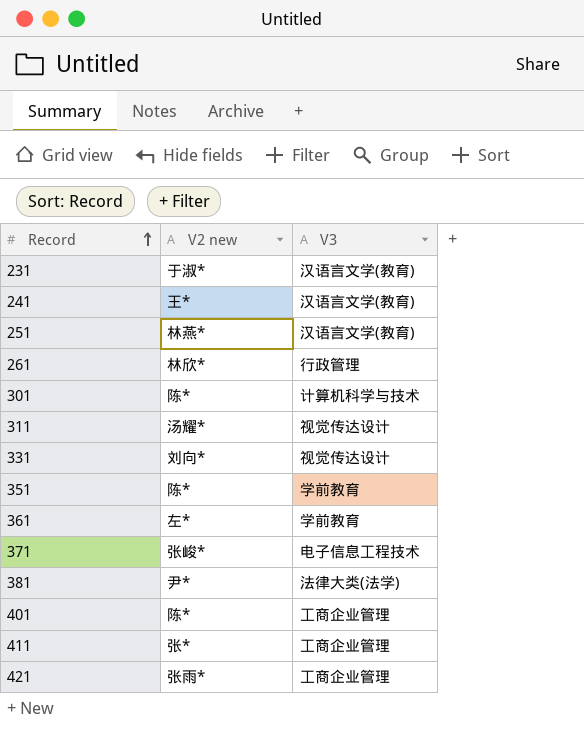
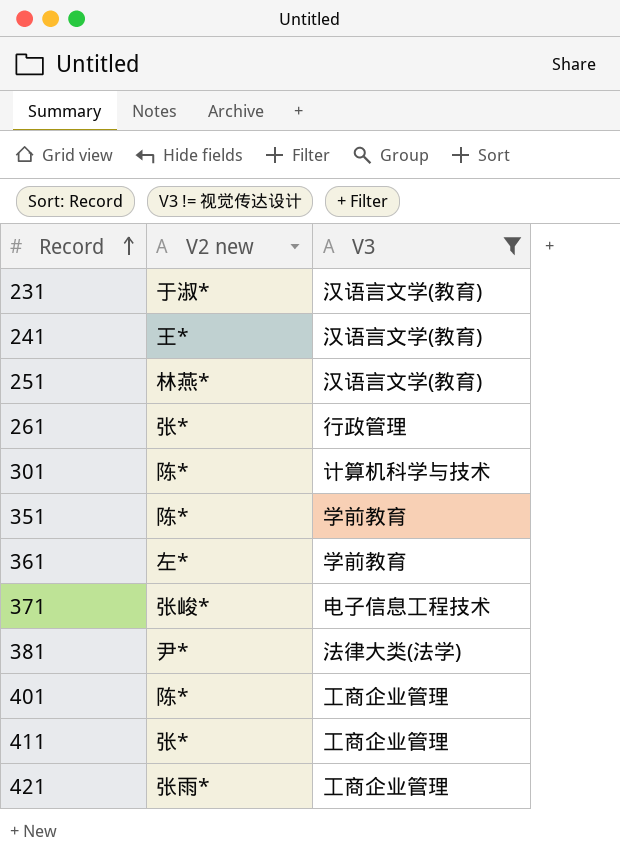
filter: none -> V3 != 视觉传达设计
261 | V2 new: 林欣* -> 张*

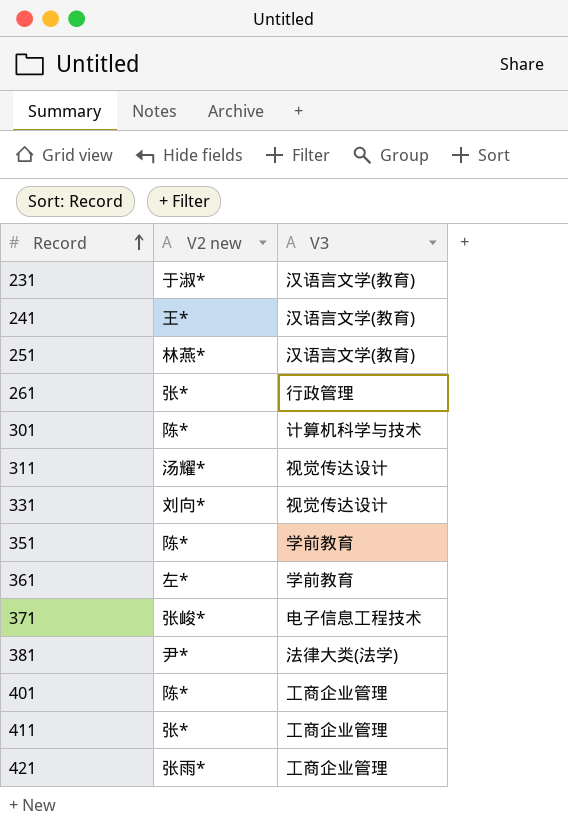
filter: V3 != 视觉传达设计 -> none

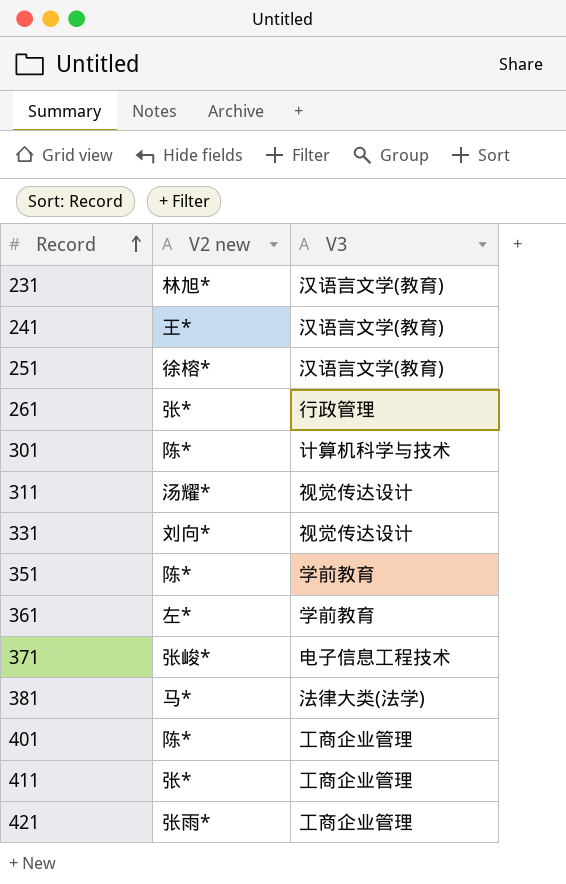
231 | V2 new: 于淑* -> 林旭*
251 | V2 new: 林燕* -> 徐榕*
381 | V2 new: 尹* -> 马*

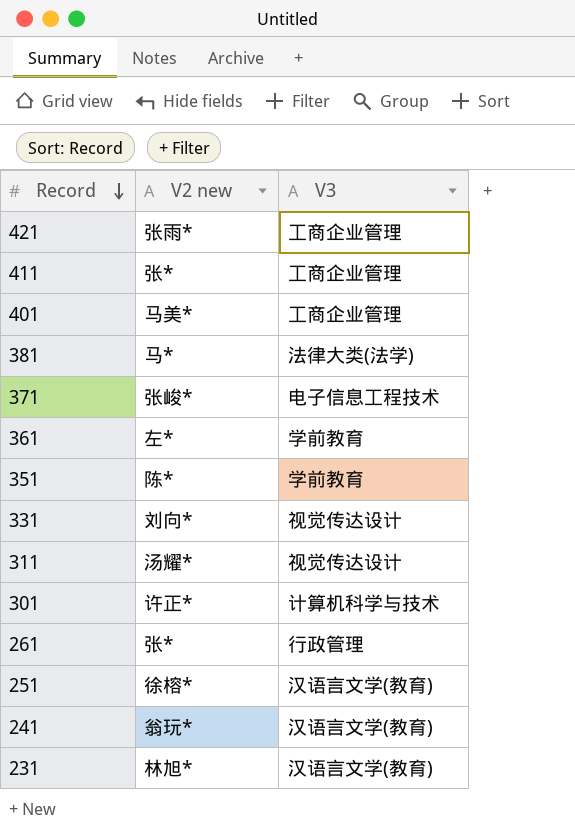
row order: Record ascending -> Record descending
401 | V2 new: 陈* -> 马美*
301 | V2 new: 陈* -> 许正*
241 | V2 new: 王* -> 翁玩*

